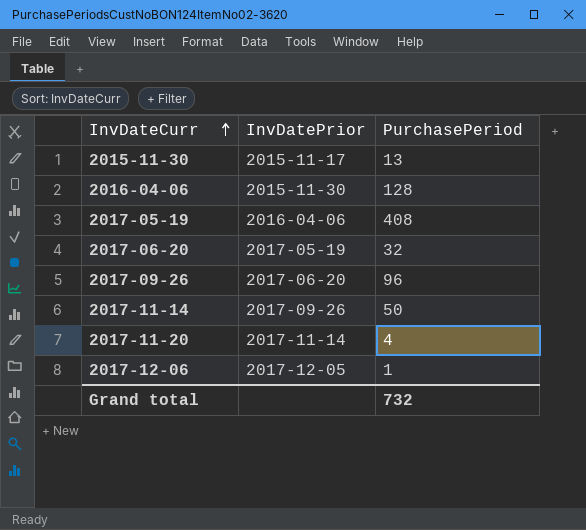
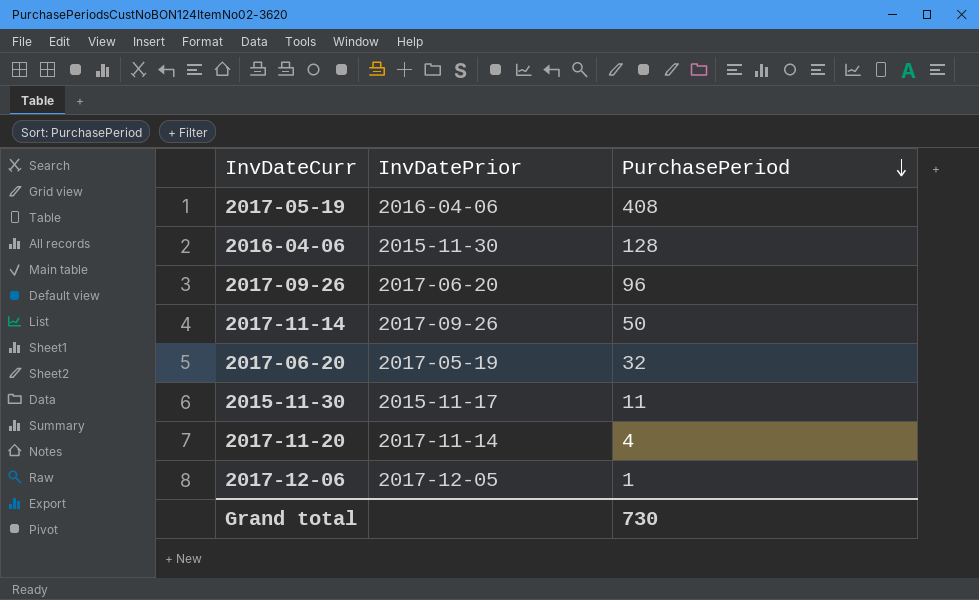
row order: InvDateCurr ascending -> PurchasePeriod descending
2015-11-30 | PurchasePeriod: 13 -> 11
Grand total | PurchasePeriod: 732 -> 730

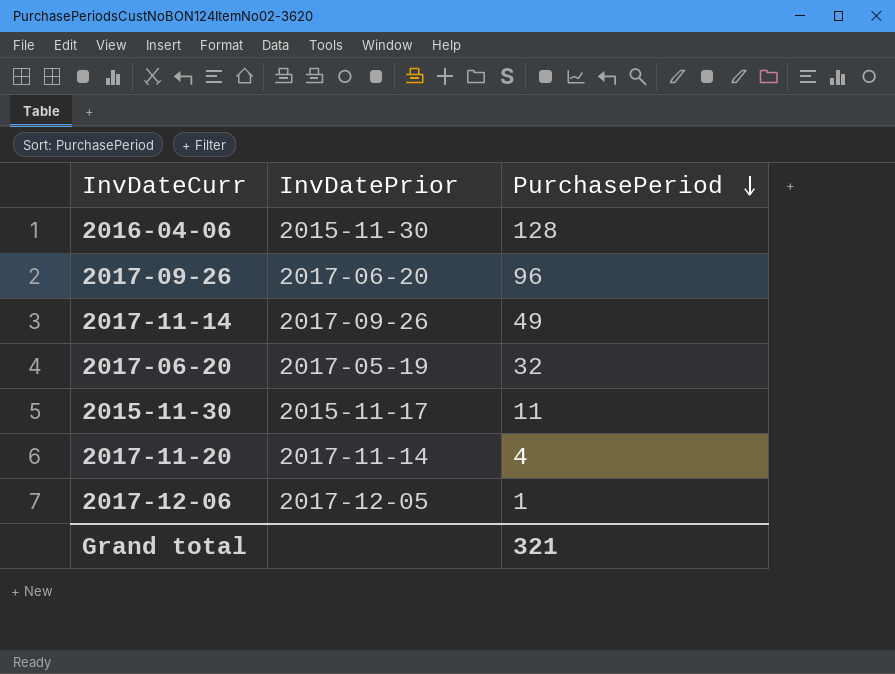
row 2017-05-19: 2016-04-06 | 408 -> none
2017-11-14 | PurchasePeriod: 50 -> 49
Grand total | PurchasePeriod: 730 -> 321

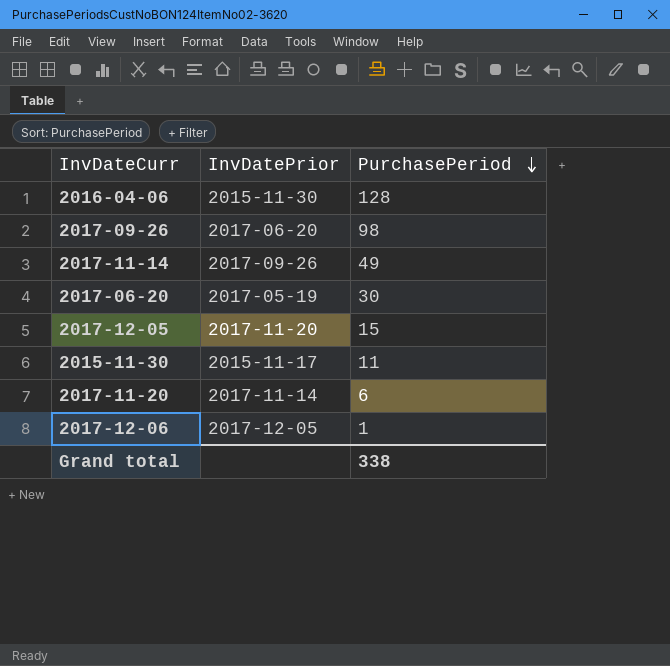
2017-09-26 | PurchasePeriod: 96 -> 98
2017-06-20 | PurchasePeriod: 32 -> 30
row 2017-12-05: none -> 2017-11-20 | 15
2017-11-20 | PurchasePeriod: 4 -> 6
Grand total | PurchasePeriod: 321 -> 338

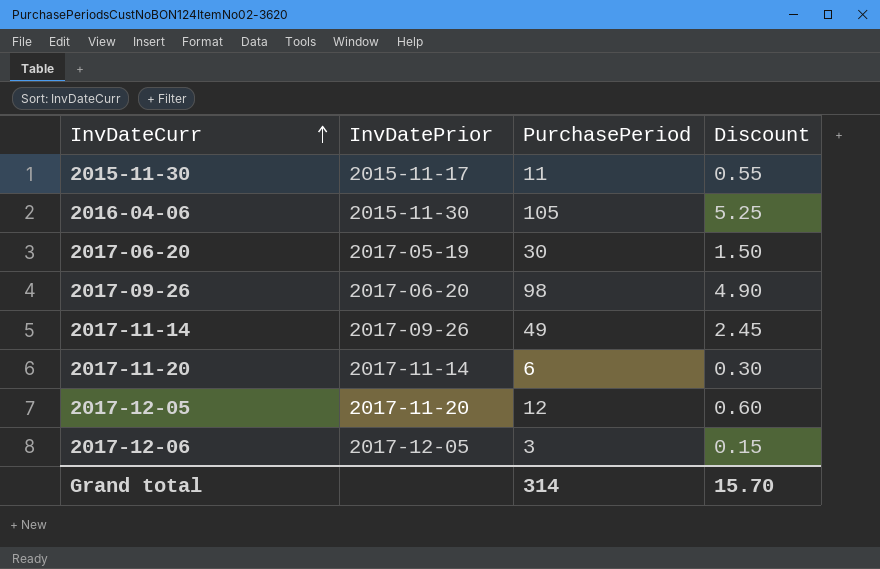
row order: PurchasePeriod descending -> InvDateCurr ascending
column Discount | formula: none -> [PurchasePeriod] * 0.05
2016-04-06 | PurchasePeriod: 128 -> 105
2017-12-05 | PurchasePeriod: 15 -> 12
2017-12-06 | PurchasePeriod: 1 -> 3
Grand total | PurchasePeriod: 338 -> 314

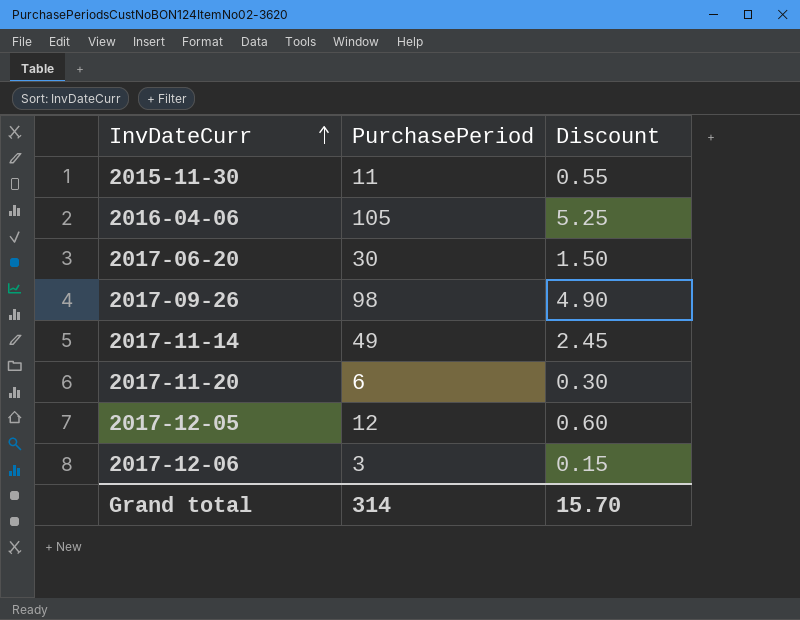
column InvDatePrior | position: 2 -> none

